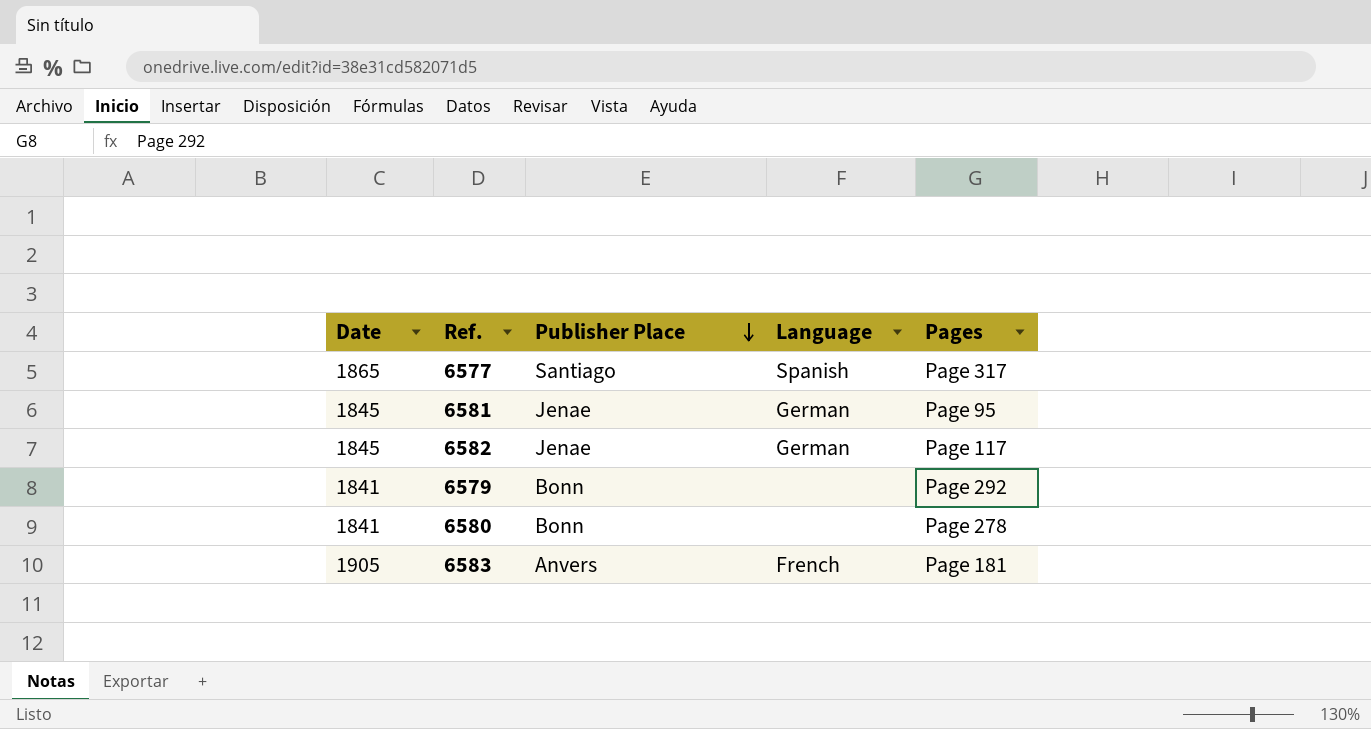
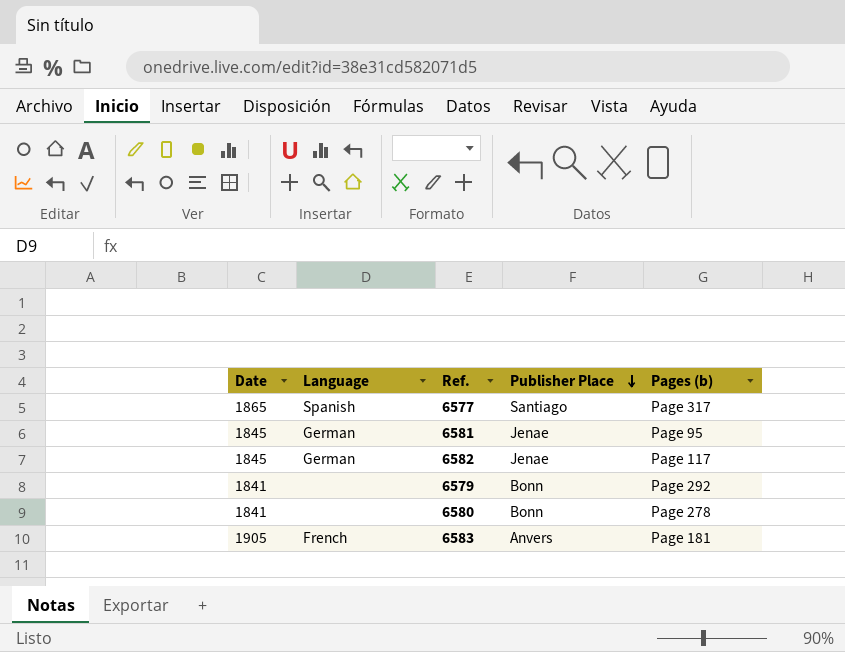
column Language | position: 4 -> 2
column name: Pages -> Pages (b)

